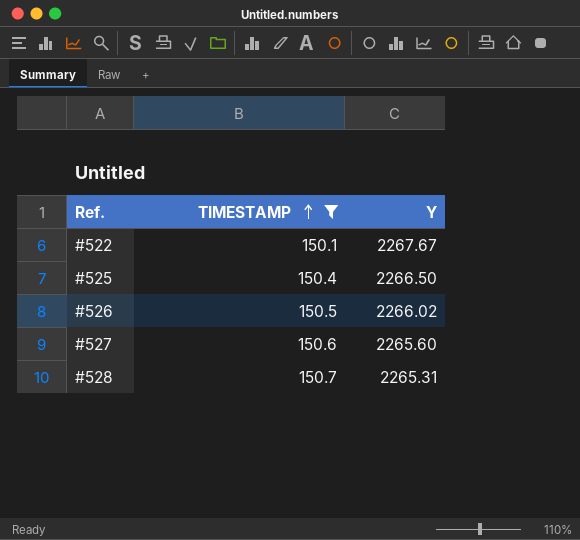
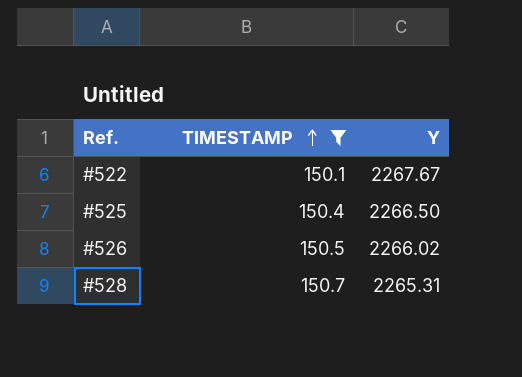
row #527: 150.6 | 2265.60 -> none

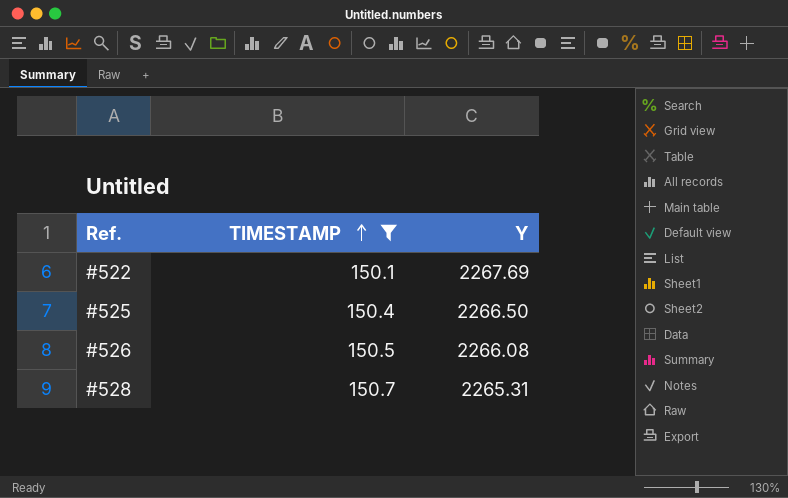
#522 | Y: 2267.67 -> 2267.69
#526 | Y: 2266.02 -> 2266.08

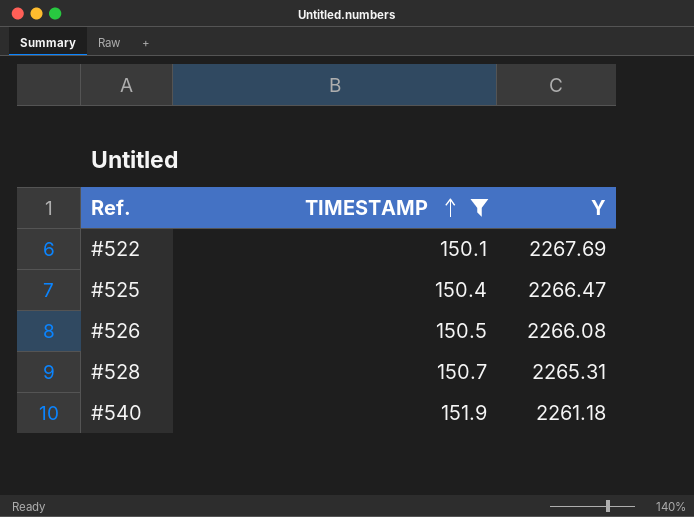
#525 | Y: 2266.50 -> 2266.47
row #540: none -> 151.9 | 2261.18

